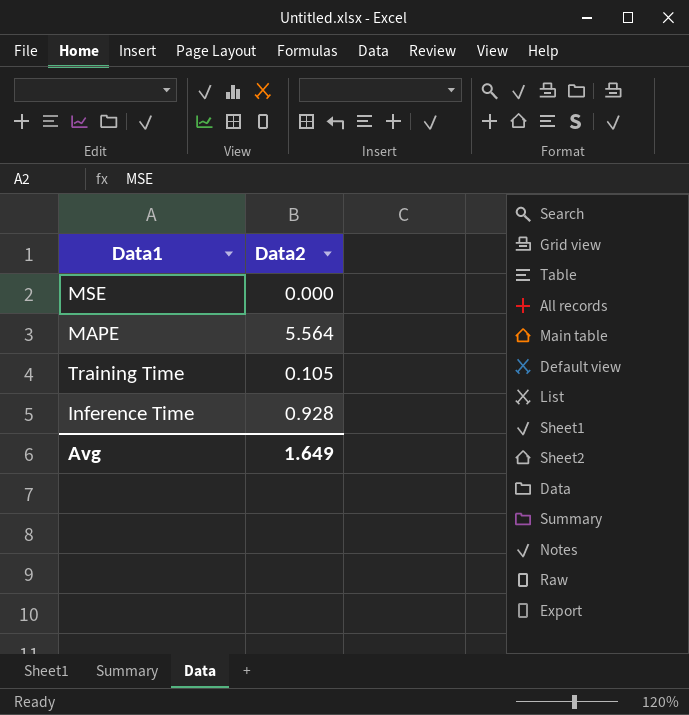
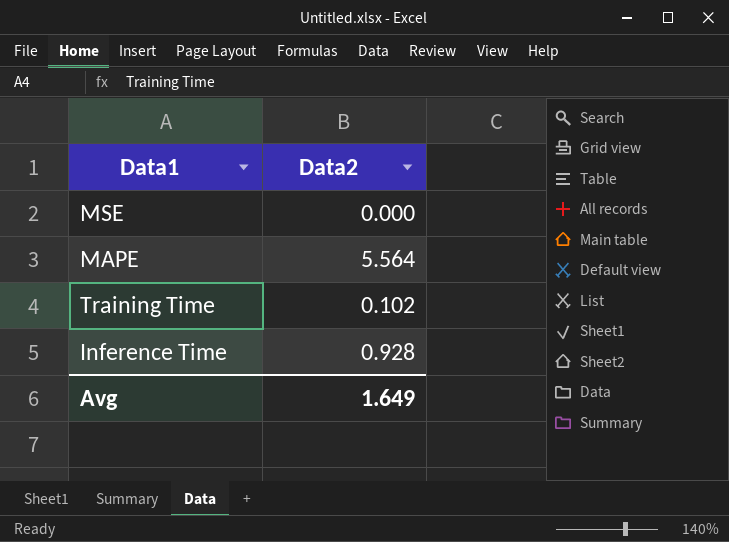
Training Time | Data2: 0.105 -> 0.102

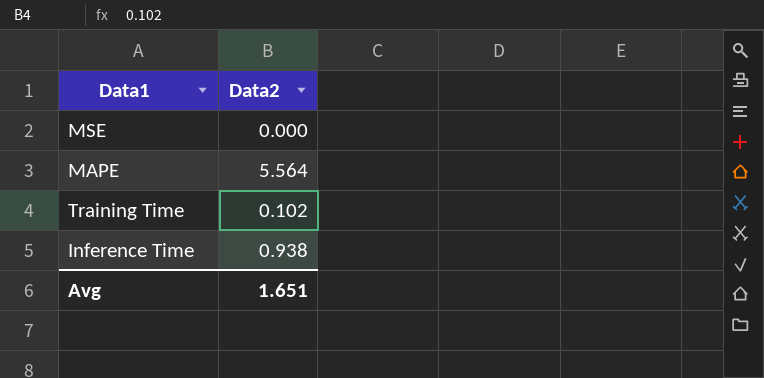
Inference Time | Data2: 0.928 -> 0.938
Avg | Data2: 1.649 -> 1.651

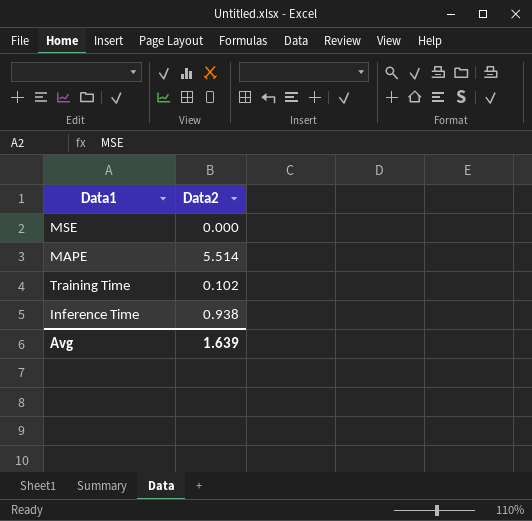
MAPE | Data2: 5.564 -> 5.514
Avg | Data2: 1.651 -> 1.639

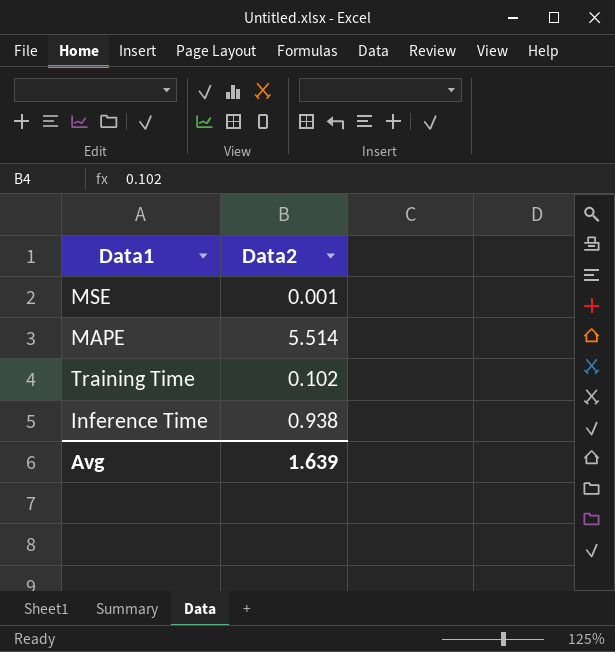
MSE | Data2: 0.000 -> 0.001

